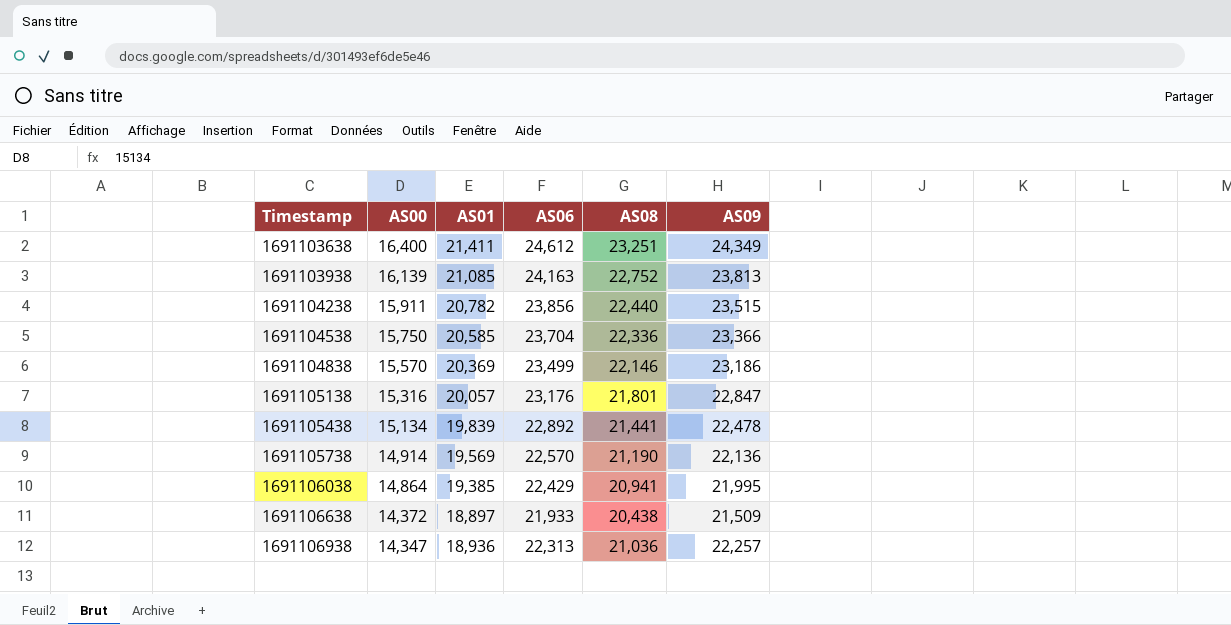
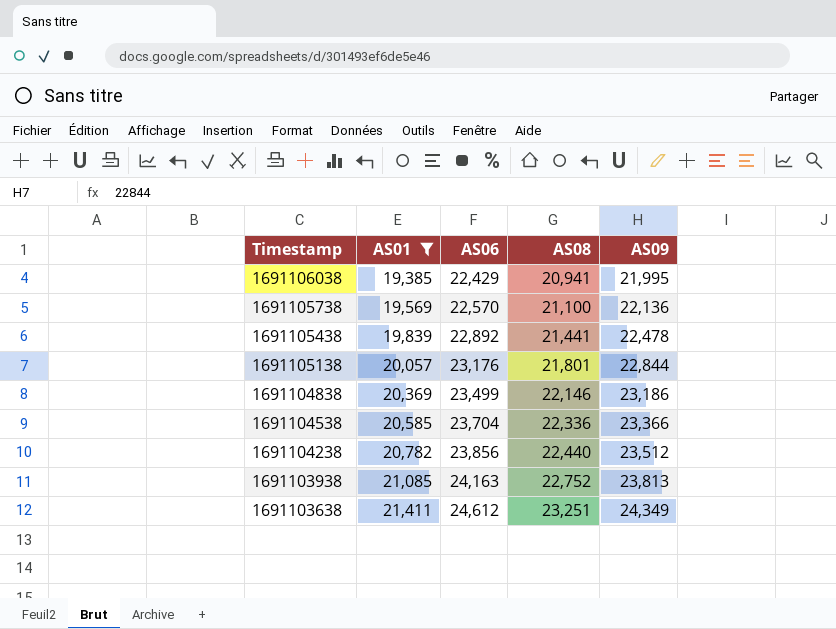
filter: none -> AS01 >= 19,385
row order: Timestamp ascending -> Timestamp descending
column AS00 | position: 2 -> none
1691105738 | AS08: 21,190 -> 21,100
1691105138 | AS09: 22,847 -> 22,844
1691104238 | AS09: 23,515 -> 23,512

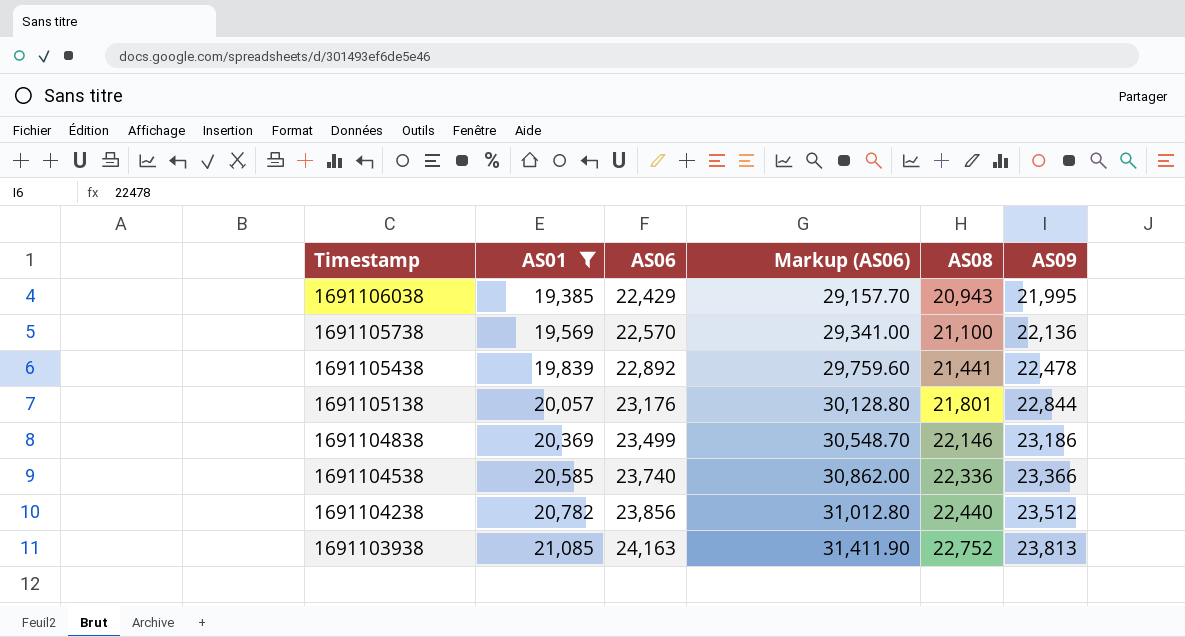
column Markup (AS06) | formula: none -> [AS06] * 1.3
row 1691103638: 21,411 | 24,612 | 23,251 | 24,349 -> none
1691106038 | AS08: 20,941 -> 20,943
1691104538 | AS06: 23,704 -> 23,740

